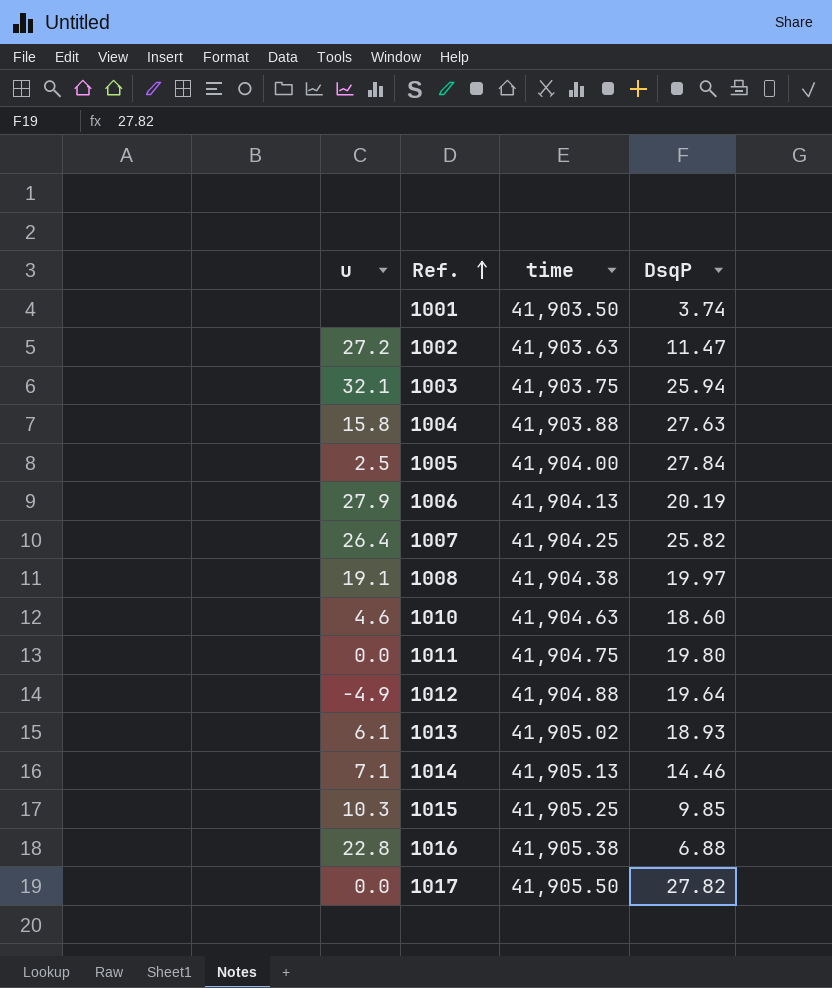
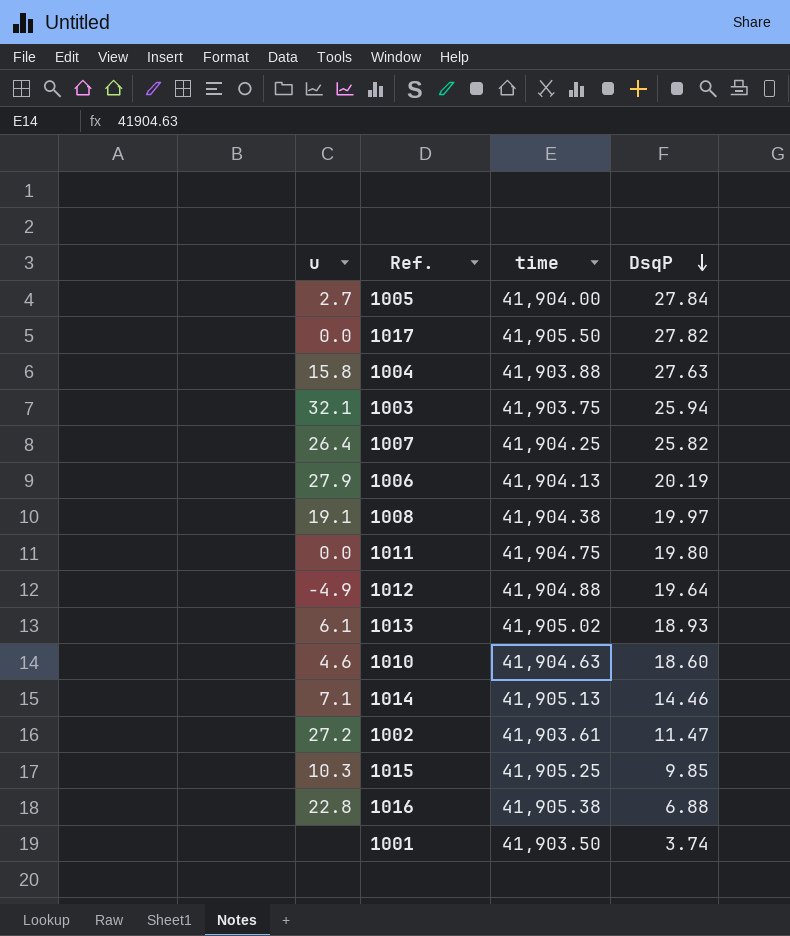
row order: Ref. ascending -> DsqP descending
1005 | u: 2.5 -> 2.7
1002 | time: 41,903.63 -> 41,903.61

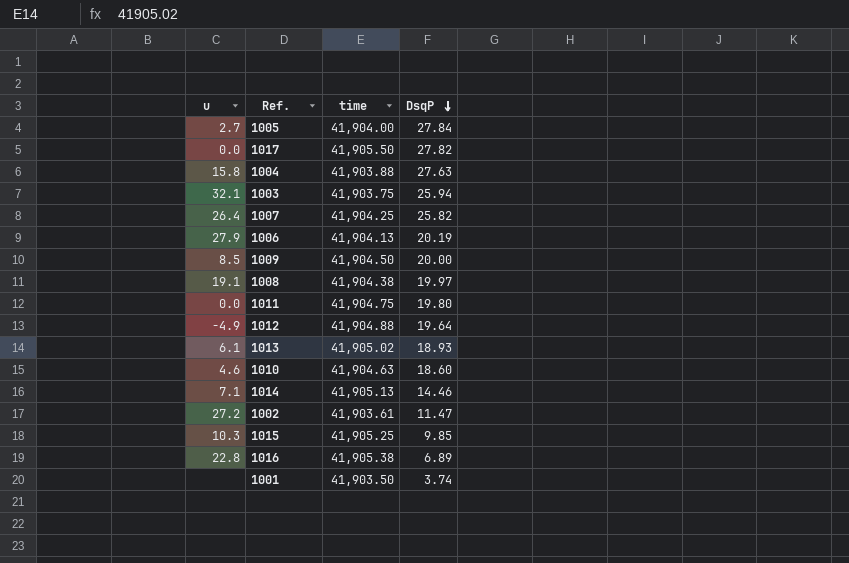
row 1009: none -> 8.5 | 41,904.50 | 20.00
1016 | DsqP: 6.88 -> 6.89

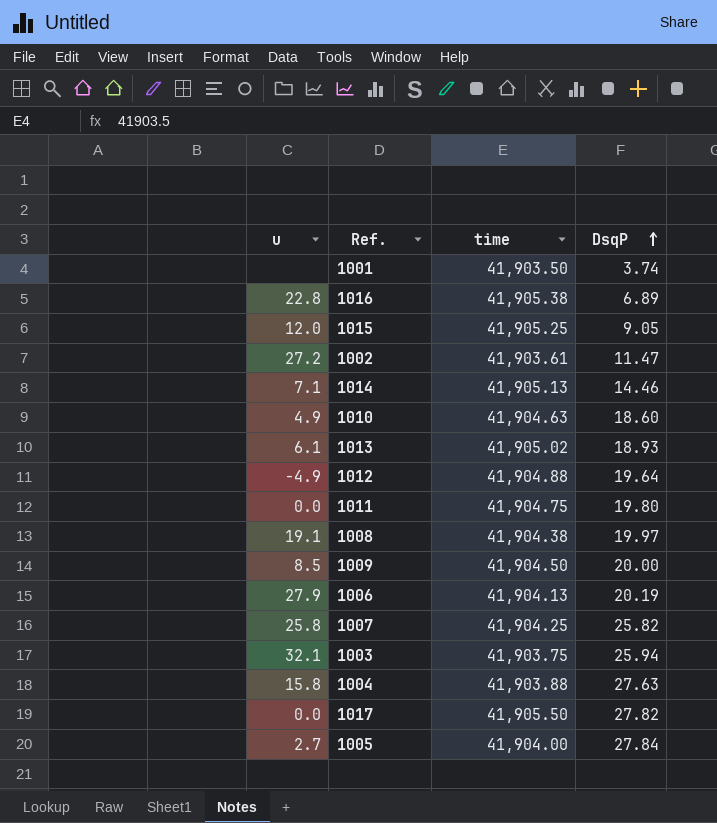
row order: DsqP descending -> DsqP ascending
1015 | u: 10.3 -> 12.0
1015 | DsqP: 9.85 -> 9.05
1010 | u: 4.6 -> 4.9
1007 | u: 26.4 -> 25.8

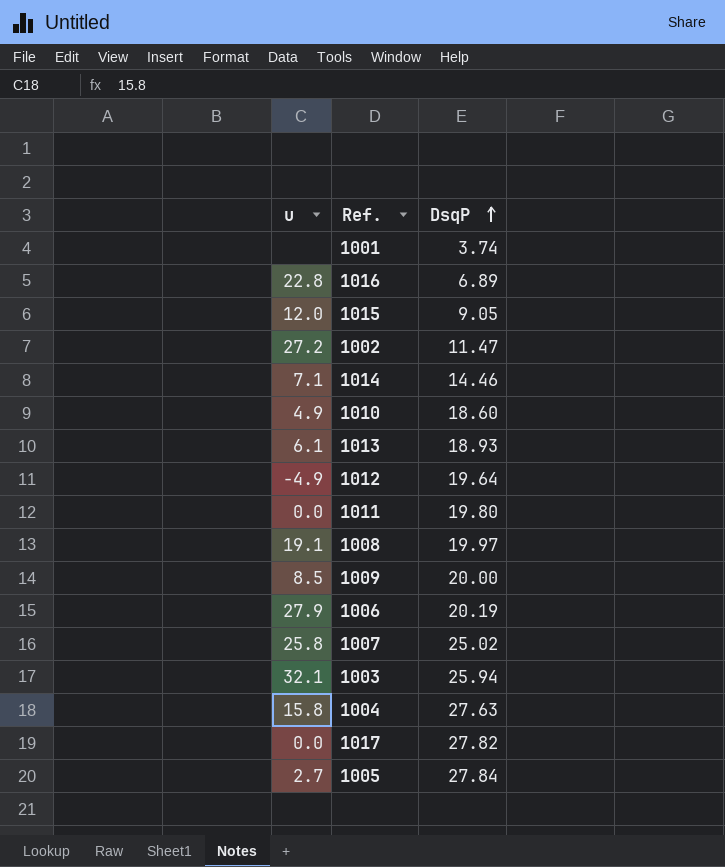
column time | position: 3 -> none
1007 | DsqP: 25.82 -> 25.02

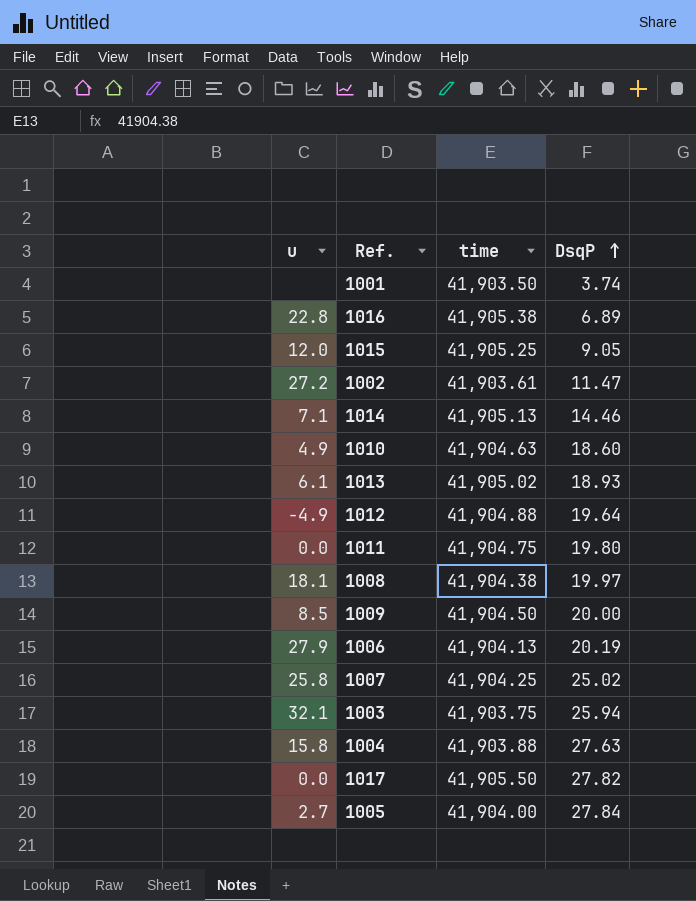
column time | position: none -> 3
1008 | u: 19.1 -> 18.1

